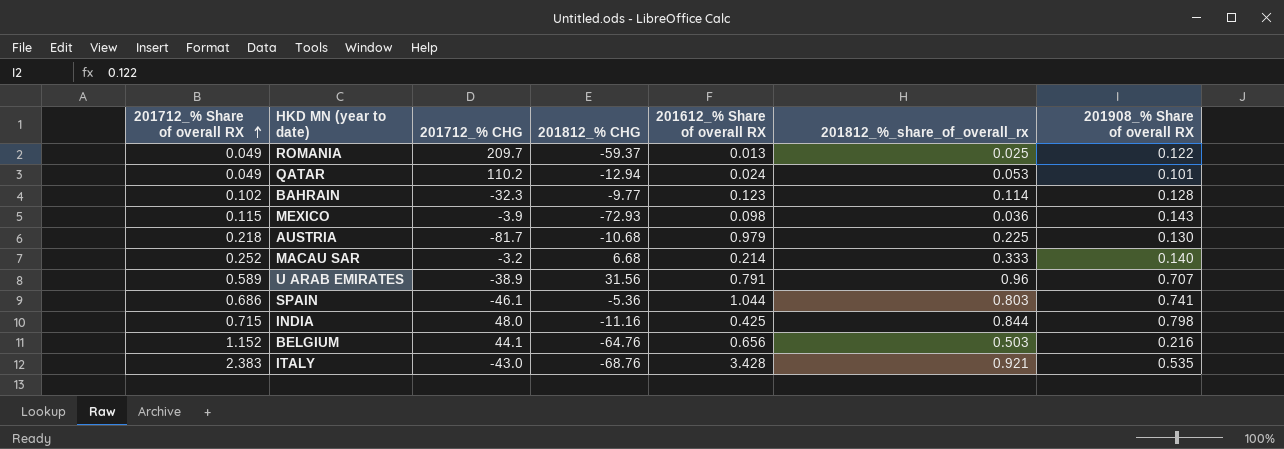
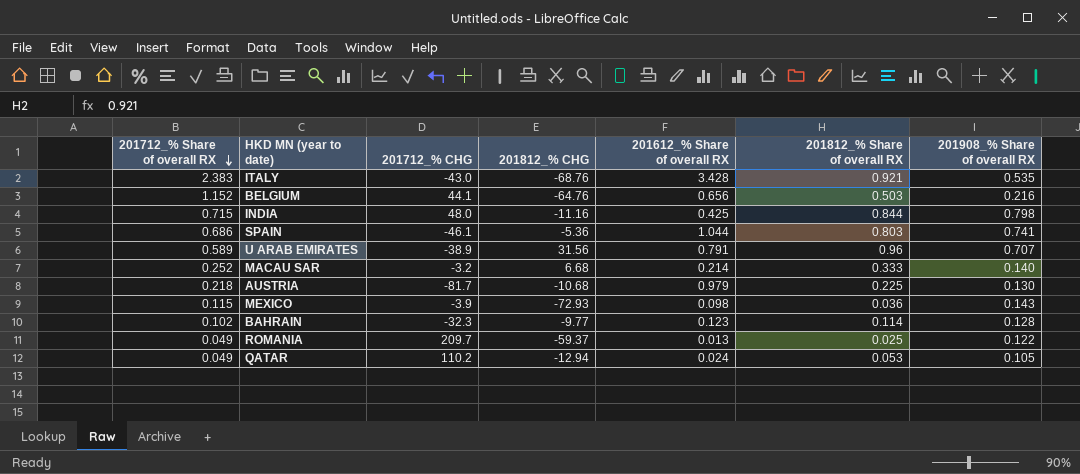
row order: 201712_% Share of overall RX ascending -> 201712_% Share of overall RX descending
column name: 201812_%_share_of_overall_rx -> 201812_% Share of overall RX
QATAR | 201908_% Share of overall RX: 0.101 -> 0.105

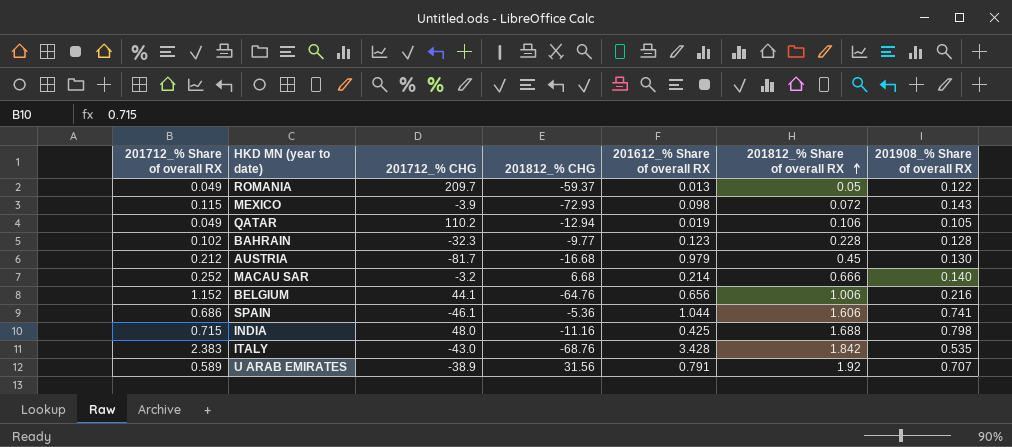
row order: 201712_% Share of overall RX descending -> 201812_% Share of overall RX ascending
ROMANIA | 201812_% Share of overall RX: 0.025 -> 0.05
MEXICO | 201812_% Share of overall RX: 0.036 -> 0.072
QATAR | 201612_% Share of overall RX: 0.024 -> 0.019
QATAR | 201812_% Share of overall RX: 0.053 -> 0.106
BAHRAIN | 201812_% Share of overall RX: 0.114 -> 0.228
AUSTRIA | 201712_% Share of overall RX: 0.218 -> 0.212
AUSTRIA | 201812_% CHG: -10.68 -> -16.68
AUSTRIA | 201812_% Share of overall RX: 0.225 -> 0.45
MACAU SAR | 201812_% Share of overall RX: 0.333 -> 0.666
BELGIUM | 201812_% Share of overall RX: 0.503 -> 1.006
SPAIN | 201812_% Share of overall RX: 0.803 -> 1.606
INDIA | 201812_% Share of overall RX: 0.844 -> 1.688
ITALY | 201812_% Share of overall RX: 0.921 -> 1.842
U ARAB EMIRATES | 201812_% Share of overall RX: 0.96 -> 1.92

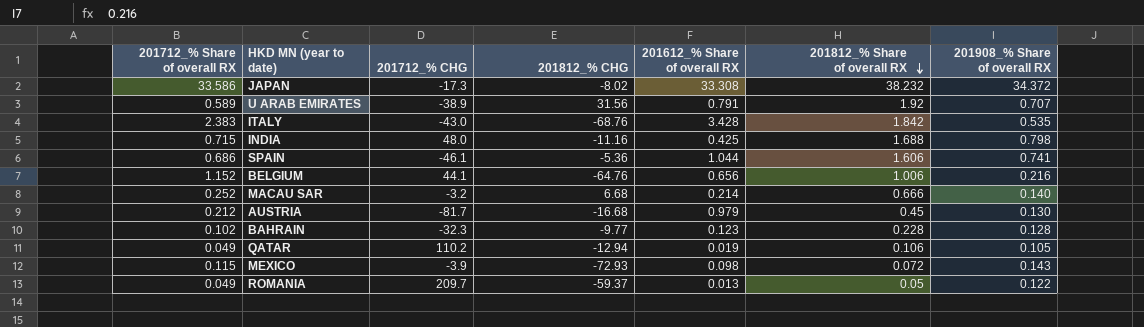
row order: 201812_% Share of overall RX ascending -> 201812_% Share of overall RX descending
row JAPAN: none -> 33.586 | -17.3 | -8.02 | 33.308 | 38.232 | 34.372

